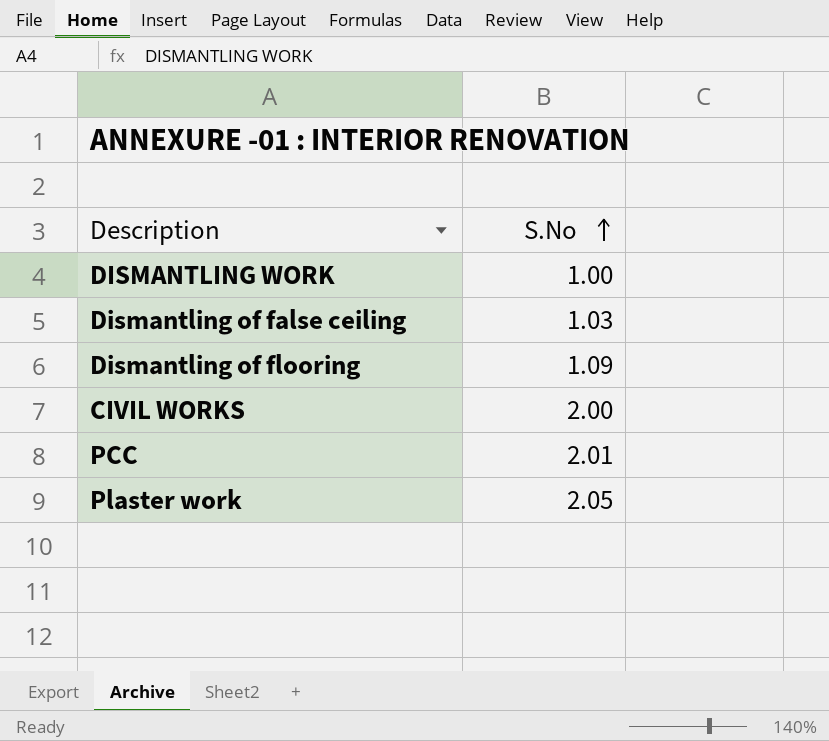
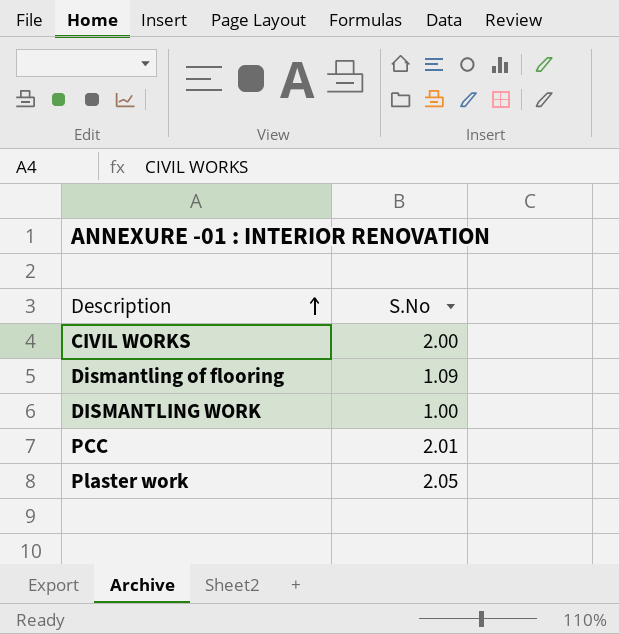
row order: S.No ascending -> Description ascending
row Dismantling of false ceiling: 1.03 -> none

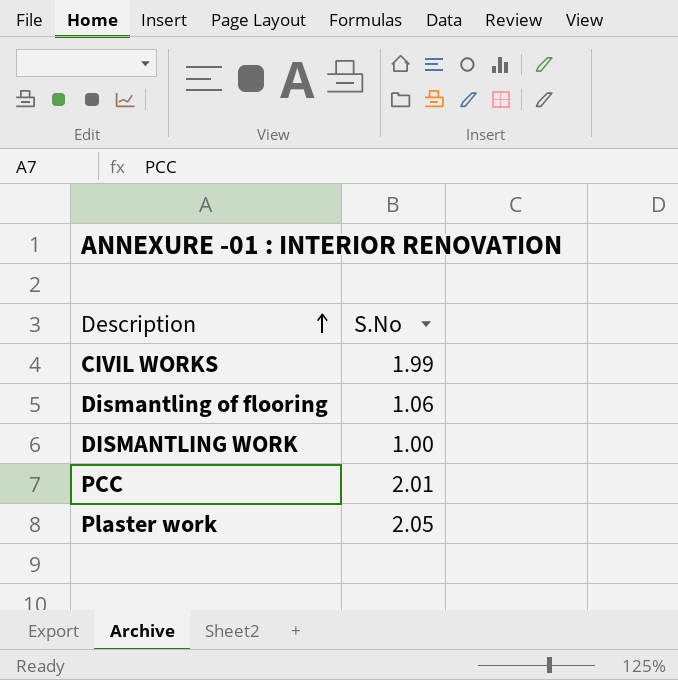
CIVIL WORKS | S.No: 2.00 -> 1.99
Dismantling of flooring | S.No: 1.09 -> 1.06

